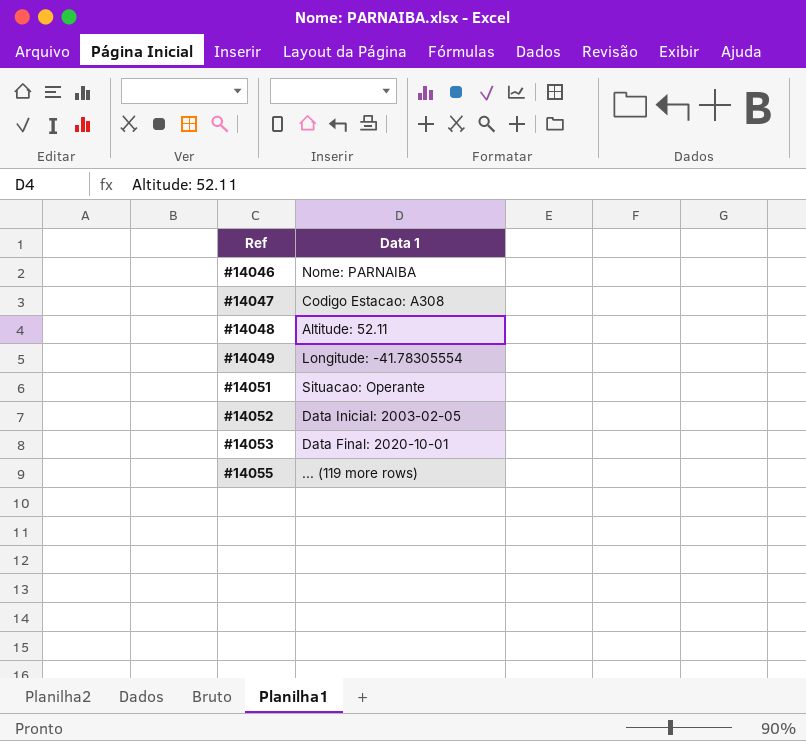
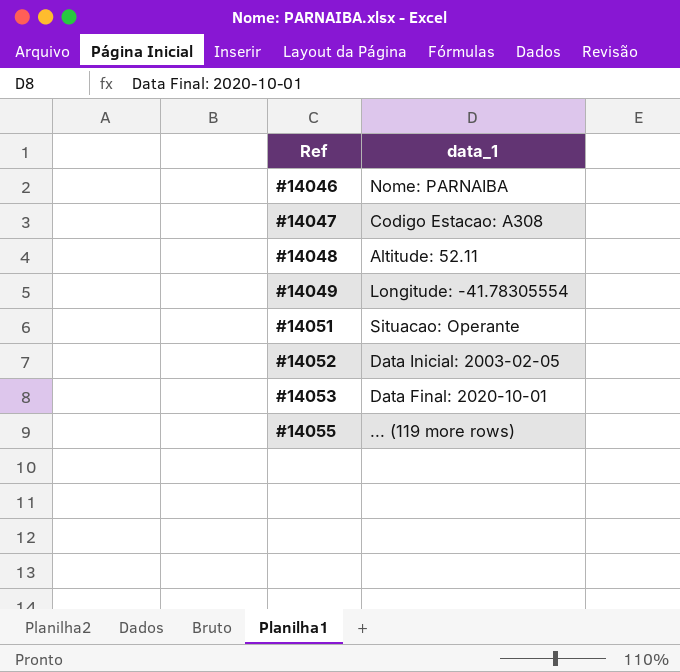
column name: Data 1 -> data_1

